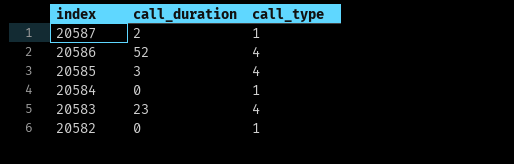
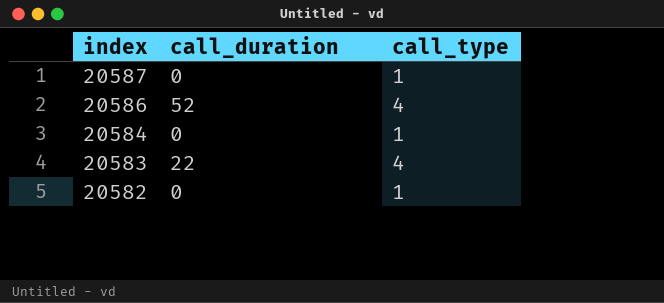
row 20585: 3 | 4 -> none
20587 | call_duration: 2 -> 0
20583 | call_duration: 23 -> 22

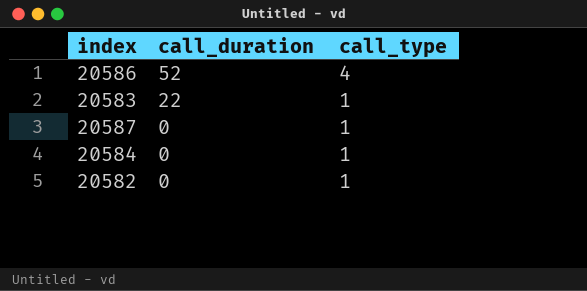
row order: index descending -> call_duration descending
20583 | call_type: 4 -> 1

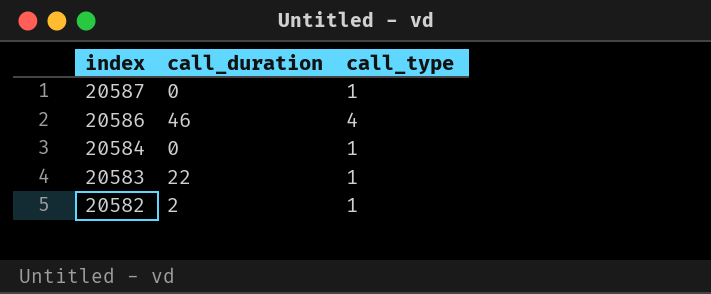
row order: call_duration descending -> index descending
20586 | call_duration: 52 -> 46
20582 | call_duration: 0 -> 2

